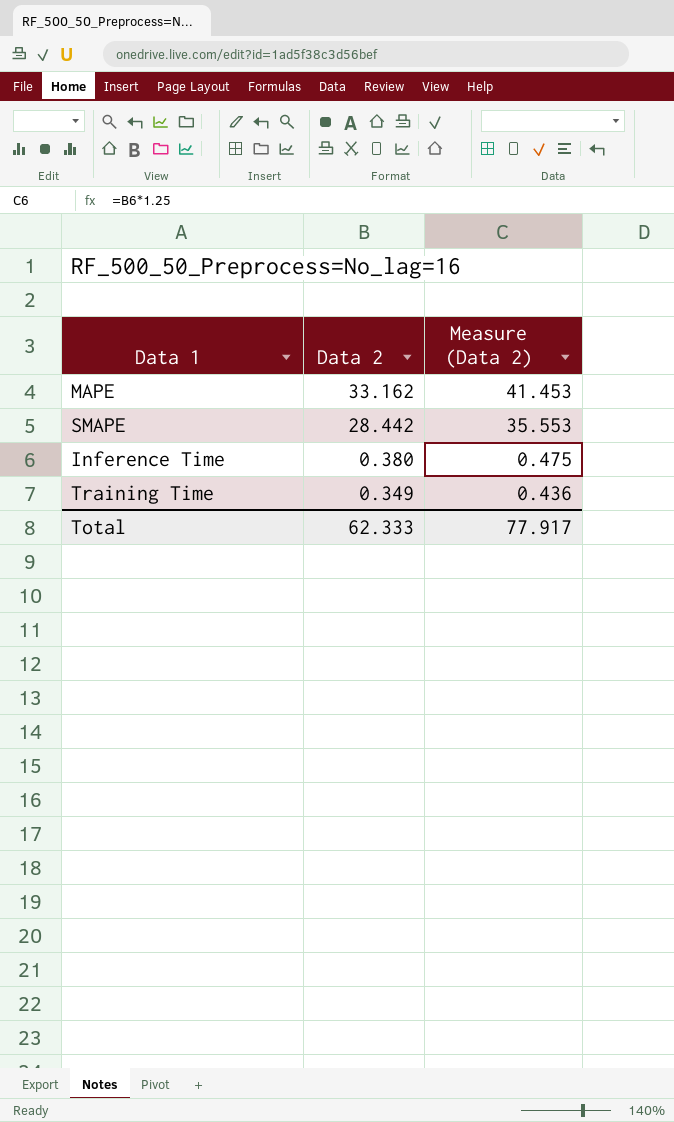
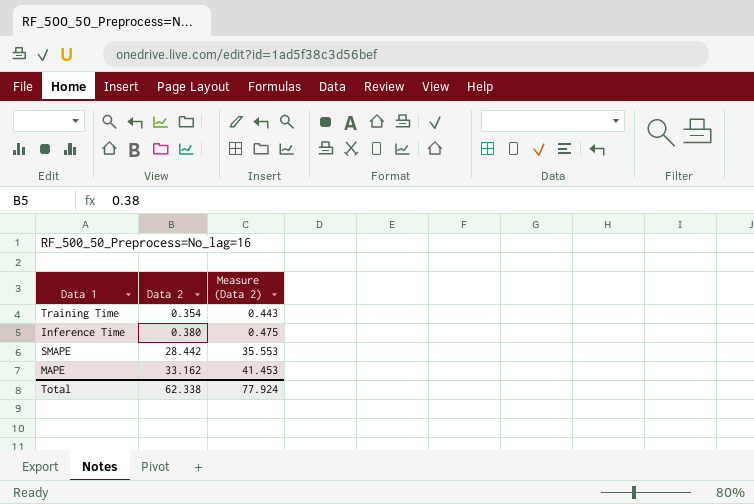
row order: Data 2 descending -> Data 2 ascending
Training Time | Data 2: 0.349 -> 0.354
Training Time | Measure (Data 2): 0.436 -> 0.443
Total | Data 2: 62.333 -> 62.338
Total | Measure (Data 2): 77.917 -> 77.924

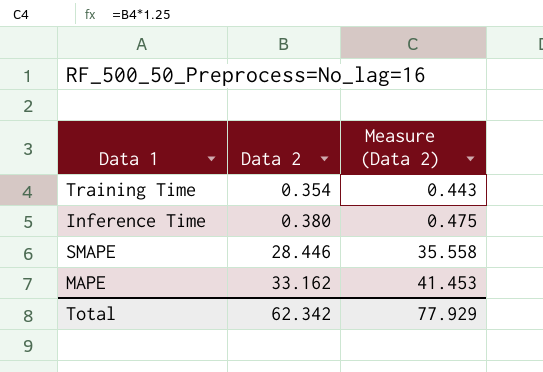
SMAPE | Data 2: 28.442 -> 28.446
SMAPE | Measure (Data 2): 35.553 -> 35.558
Total | Data 2: 62.338 -> 62.342
Total | Measure (Data 2): 77.924 -> 77.929

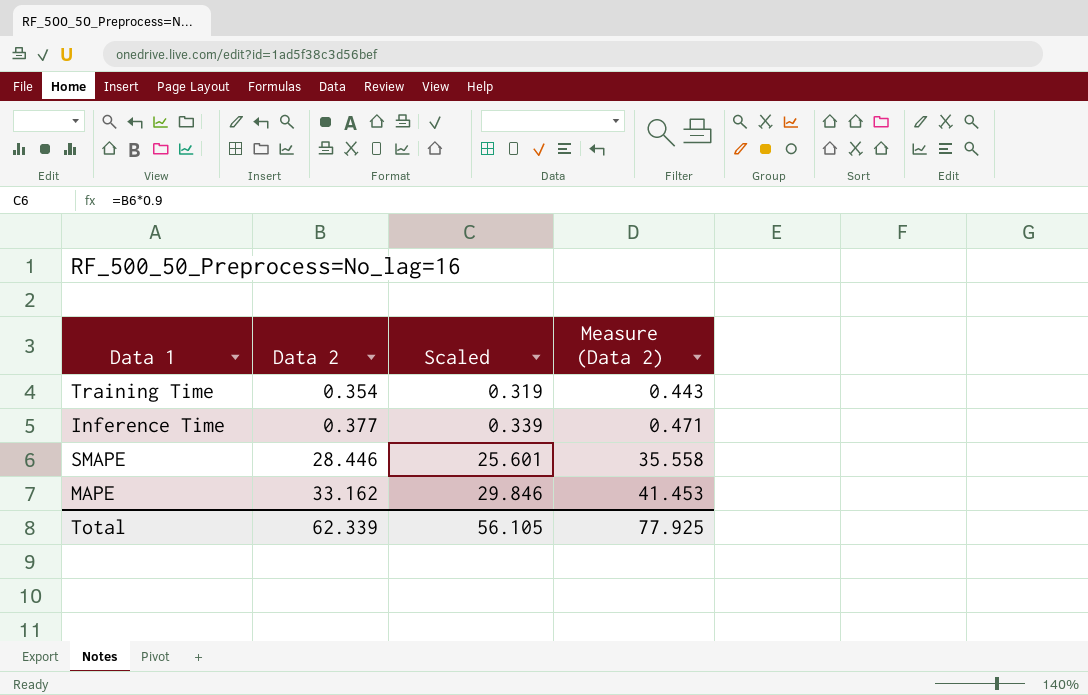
column Scaled | formula: none -> [Data 2] * 0.9
Inference Time | Data 2: 0.380 -> 0.377
Inference Time | Measure (Data 2): 0.475 -> 0.471
Total | Data 2: 62.342 -> 62.339
Total | Measure (Data 2): 77.929 -> 77.925

